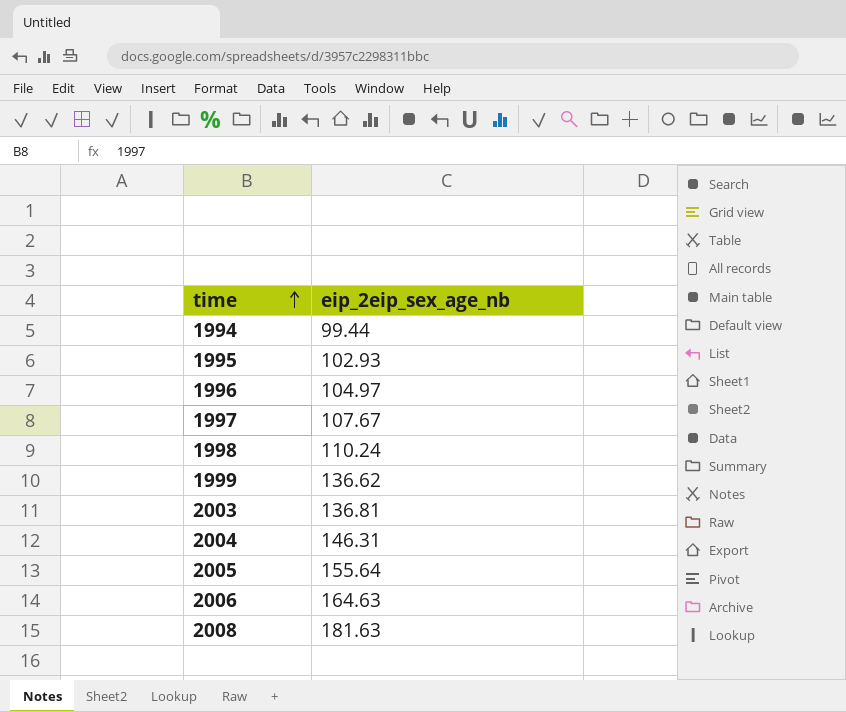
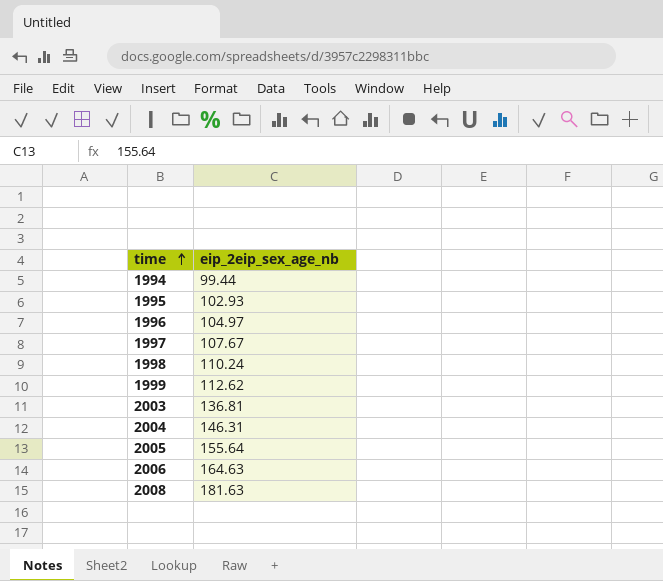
1999 | eip_2eip_sex_age_nb: 136.62 -> 112.62

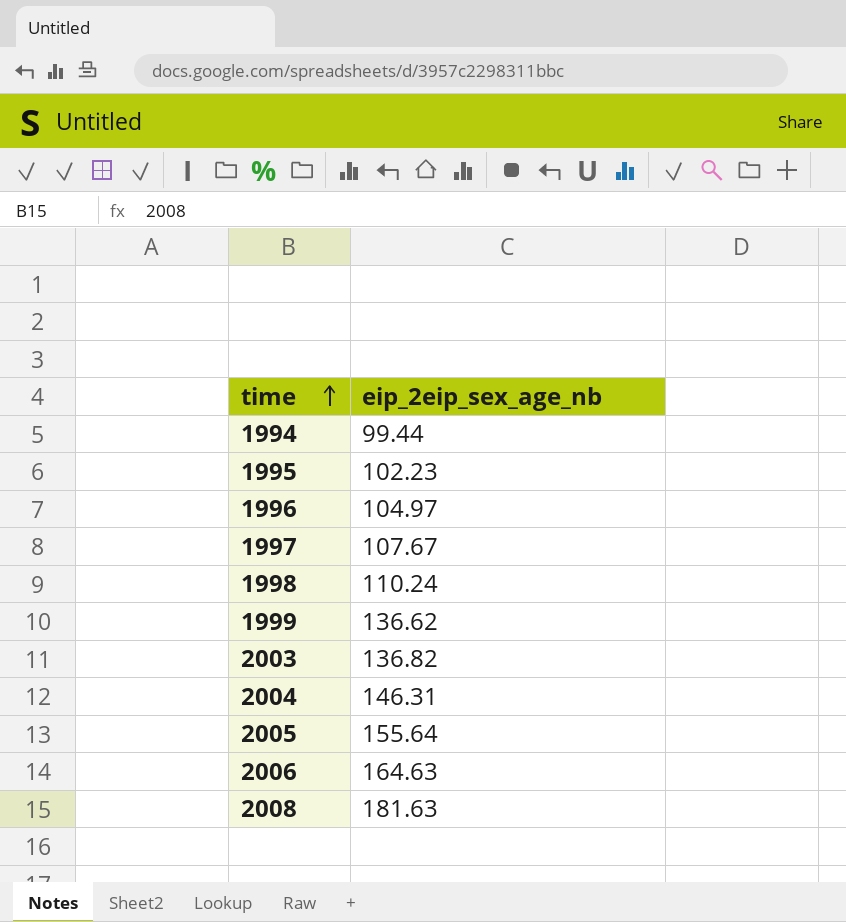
1995 | eip_2eip_sex_age_nb: 102.93 -> 102.23
1999 | eip_2eip_sex_age_nb: 112.62 -> 136.62
2003 | eip_2eip_sex_age_nb: 136.81 -> 136.82

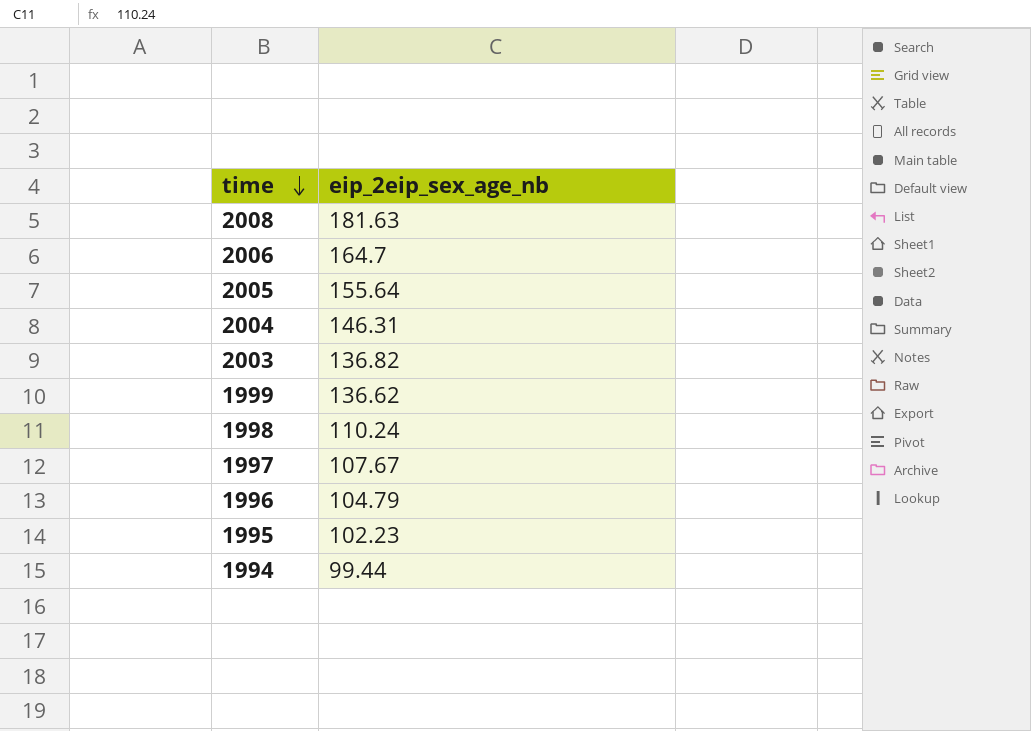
row order: time ascending -> time descending
2006 | eip_2eip_sex_age_nb: 164.63 -> 164.7
1996 | eip_2eip_sex_age_nb: 104.97 -> 104.79

